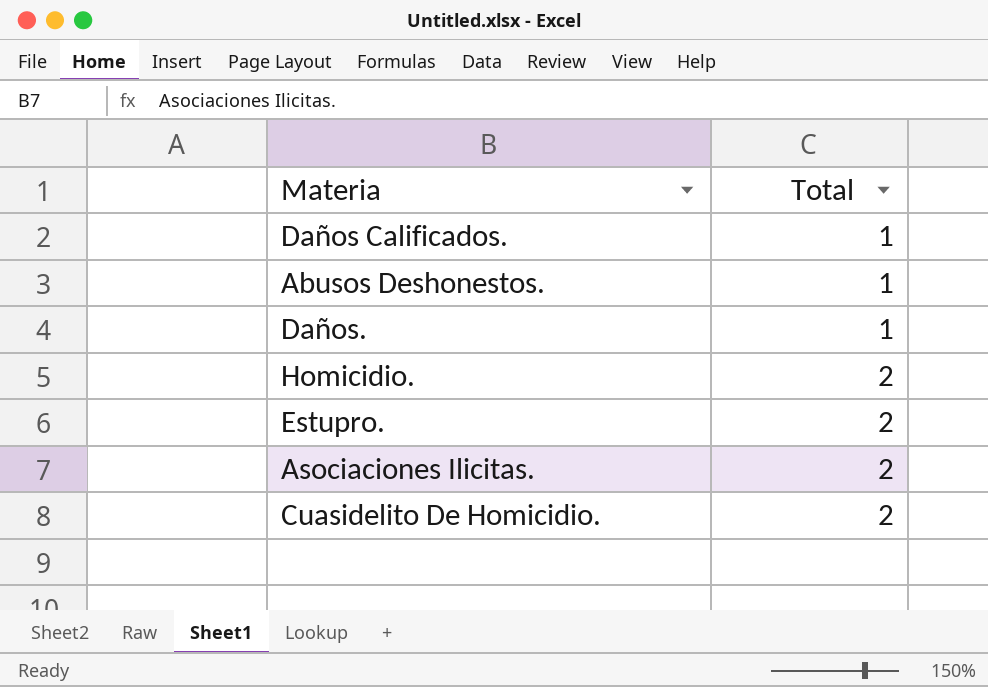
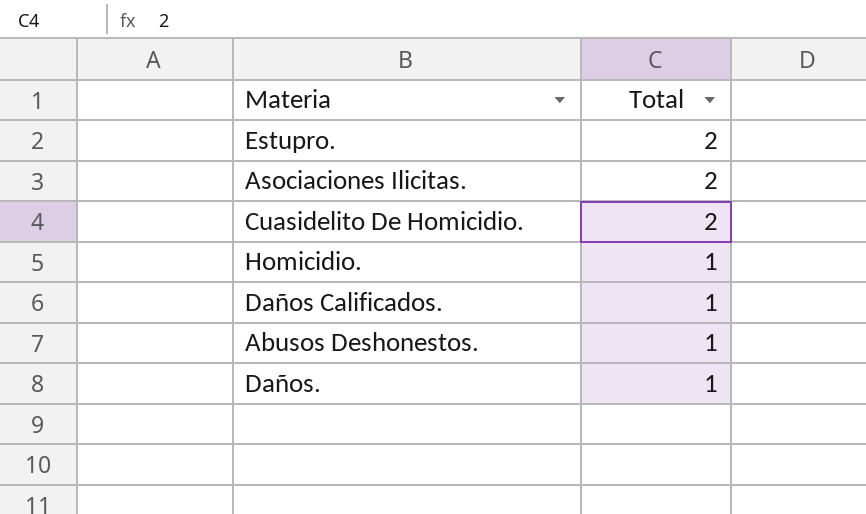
row order: Total ascending -> Total descending
Homicidio. | Total: 2 -> 1

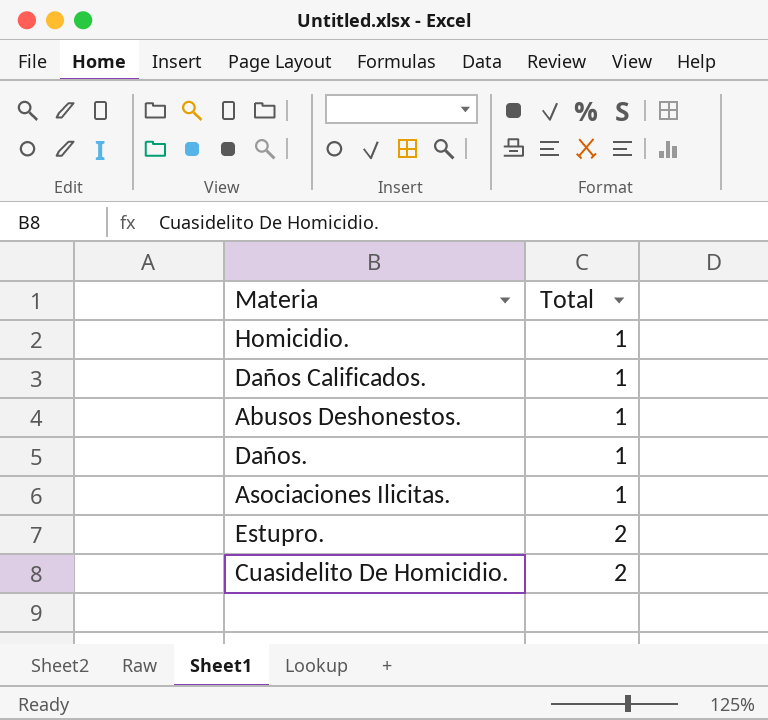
row order: Total descending -> Total ascending
Asociaciones Ilicitas. | Total: 2 -> 1

